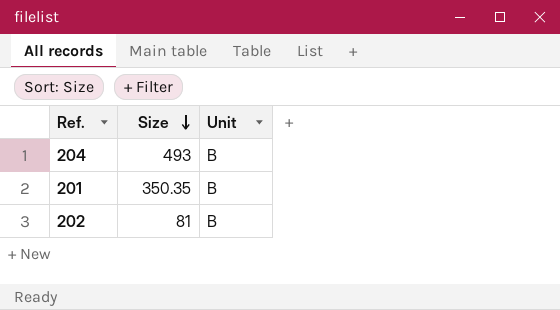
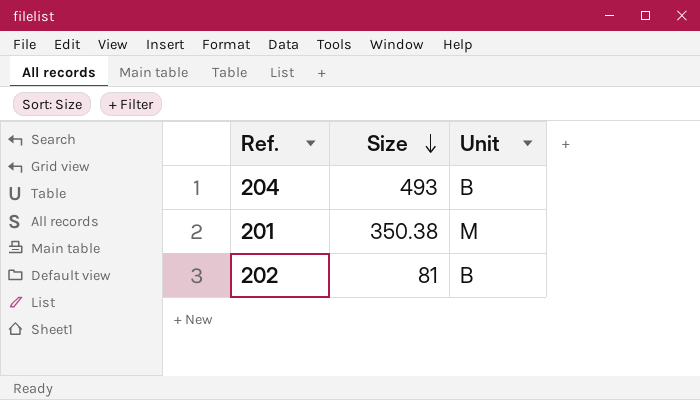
201 | Size: 350.35 -> 350.38
201 | Unit: B -> M

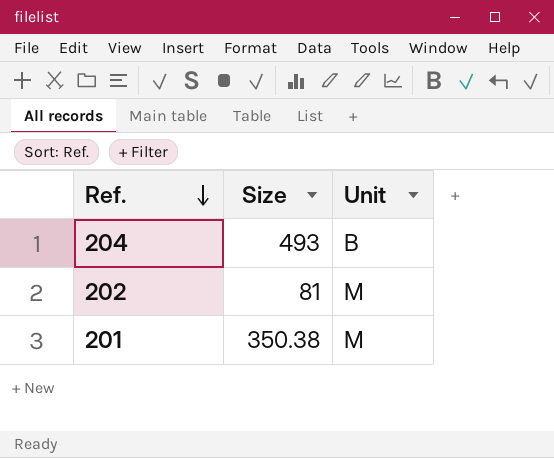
row order: Size descending -> Ref. descending
202 | Unit: B -> M

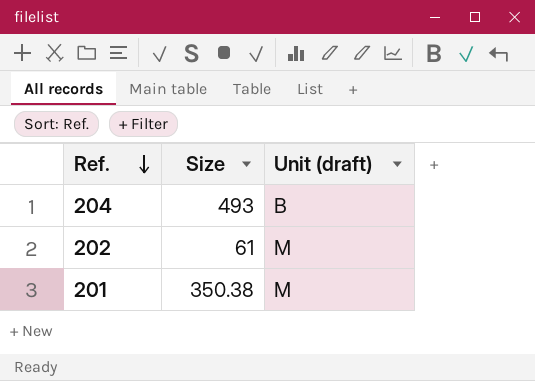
column name: Unit -> Unit (draft)
202 | Size: 81 -> 61

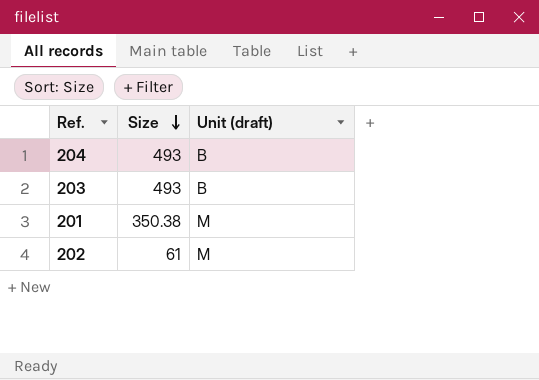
row order: Ref. descending -> Size descending
row 203: none -> 493 | B

